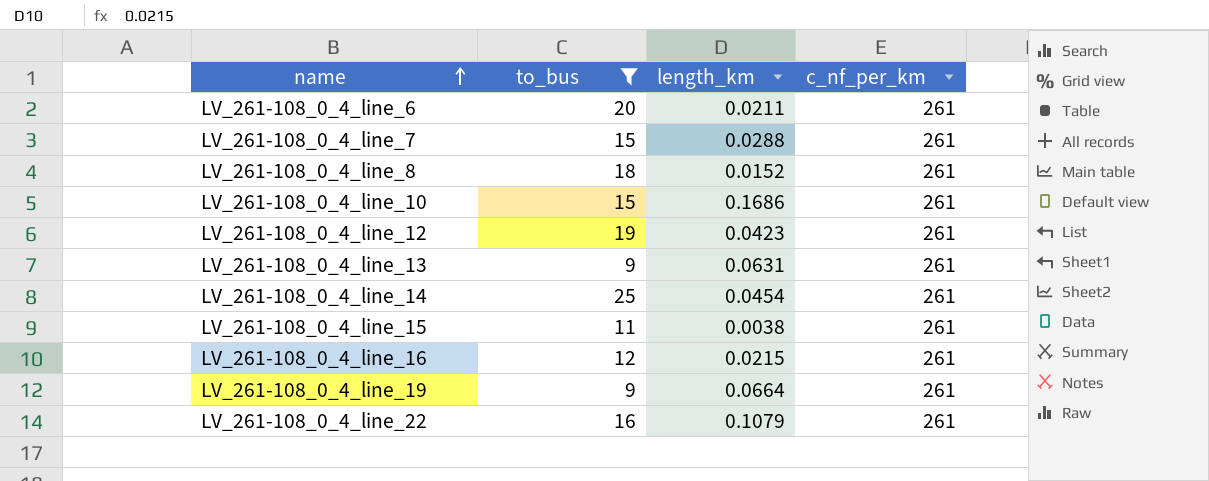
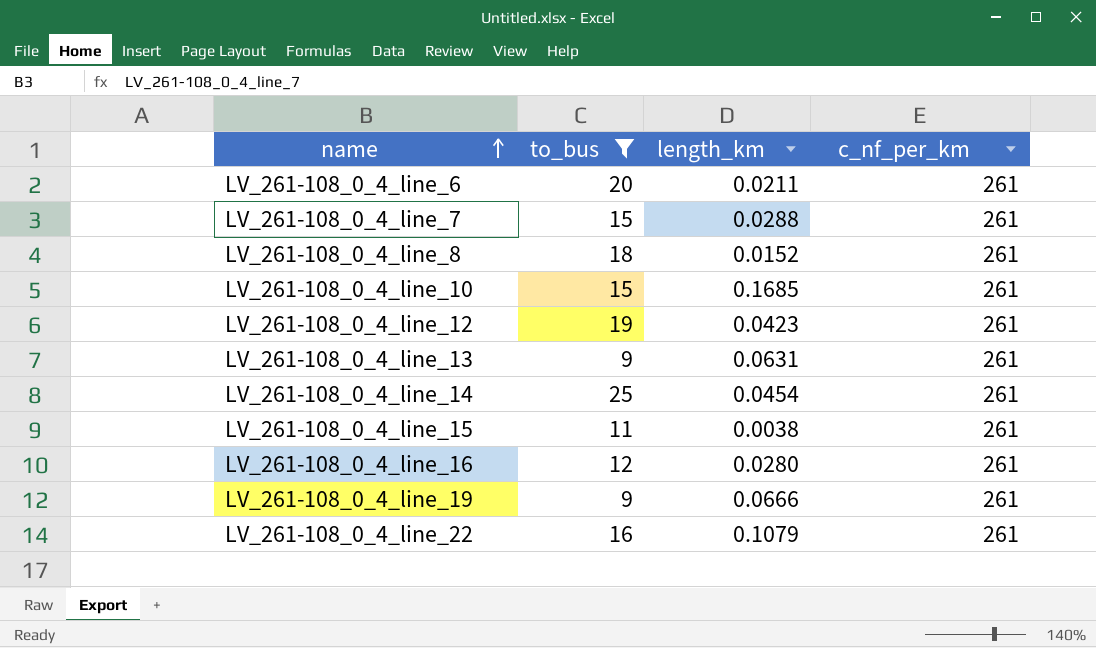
LV_261-108_0_4_line_10 | length_km: 0.1686 -> 0.1685
LV_261-108_0_4_line_16 | length_km: 0.0215 -> 0.0280
LV_261-108_0_4_line_19 | length_km: 0.0664 -> 0.0666

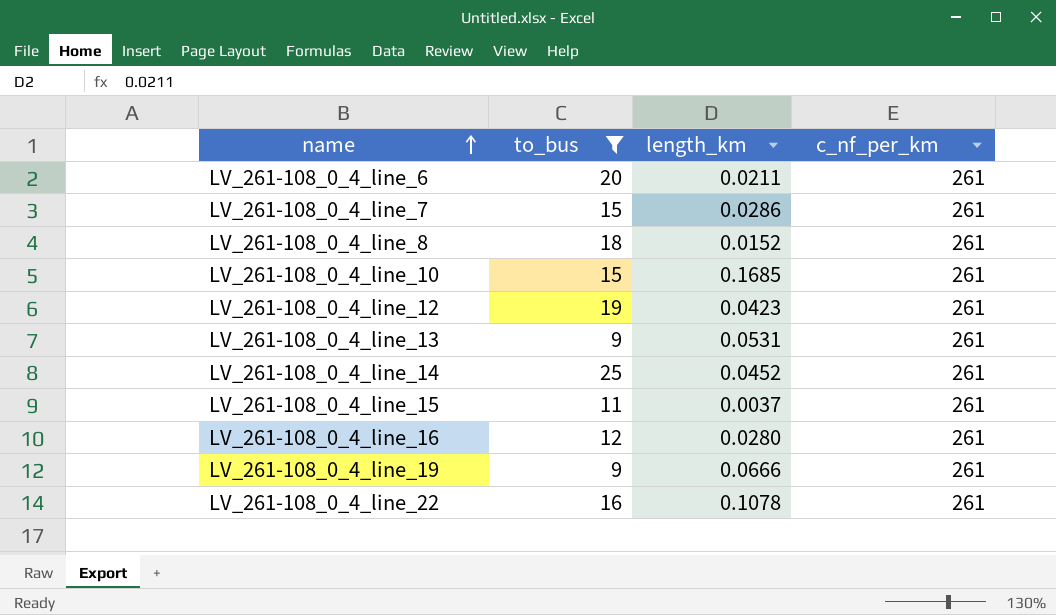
LV_261-108_0_4_line_7 | length_km: 0.0288 -> 0.0286
LV_261-108_0_4_line_13 | length_km: 0.0631 -> 0.0531
LV_261-108_0_4_line_14 | length_km: 0.0454 -> 0.0452
LV_261-108_0_4_line_15 | length_km: 0.0038 -> 0.0037
LV_261-108_0_4_line_22 | length_km: 0.1079 -> 0.1078

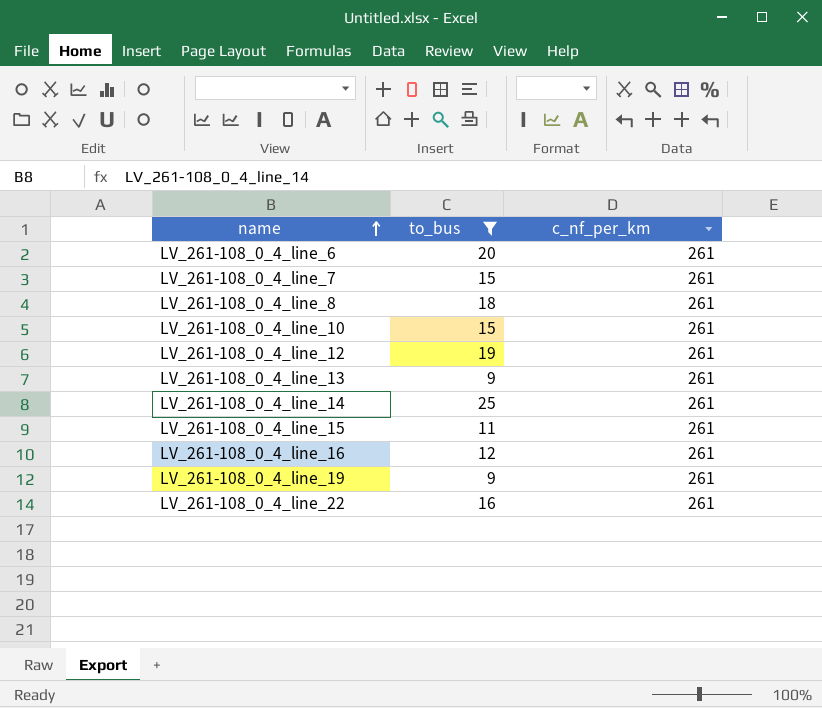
column length_km | position: 3 -> none

